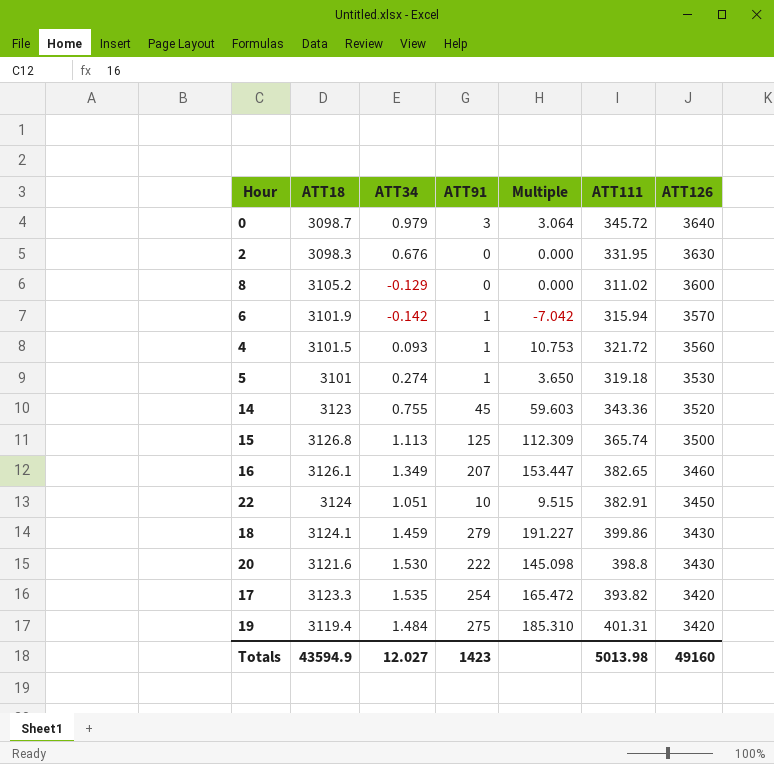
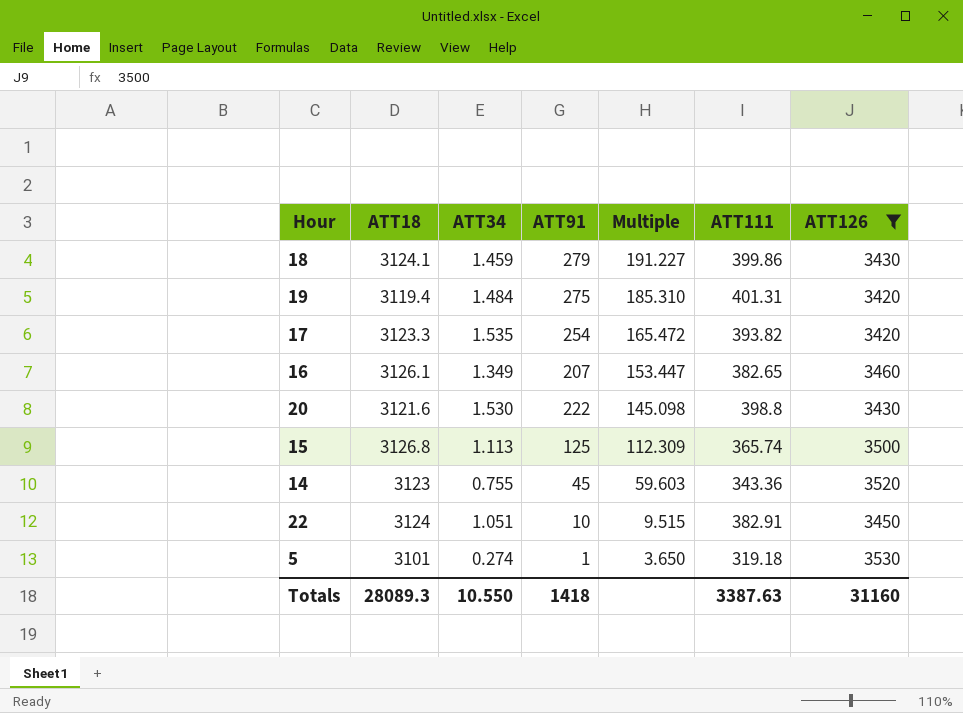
filter: none -> ATT126 <= 3530
row order: ATT126 descending -> Multiple descending
Totals | ATT18: 43594.9 -> 28089.3
Totals | ATT34: 12.027 -> 10.550
Totals | ATT91: 1423 -> 1418
Totals | ATT111: 5013.98 -> 3387.63
Totals | ATT126: 49160 -> 31160

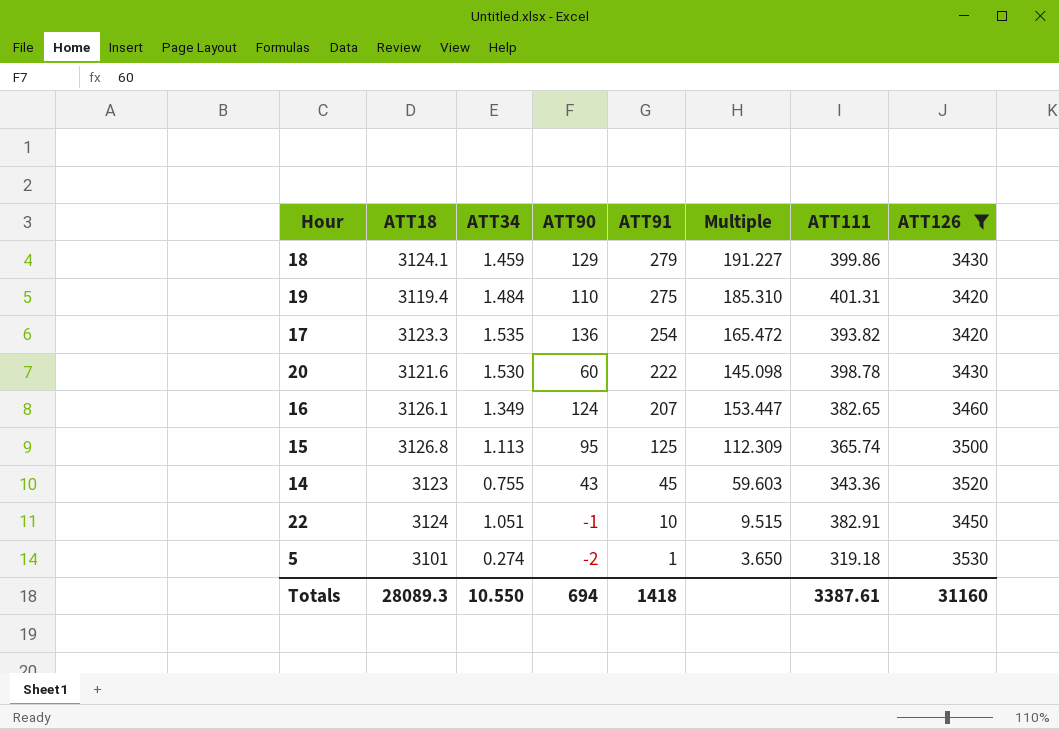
row order: Multiple descending -> ATT91 descending
column ATT90 | position: none -> 4
20 | ATT111: 398.8 -> 398.78
Totals | ATT111: 3387.63 -> 3387.61

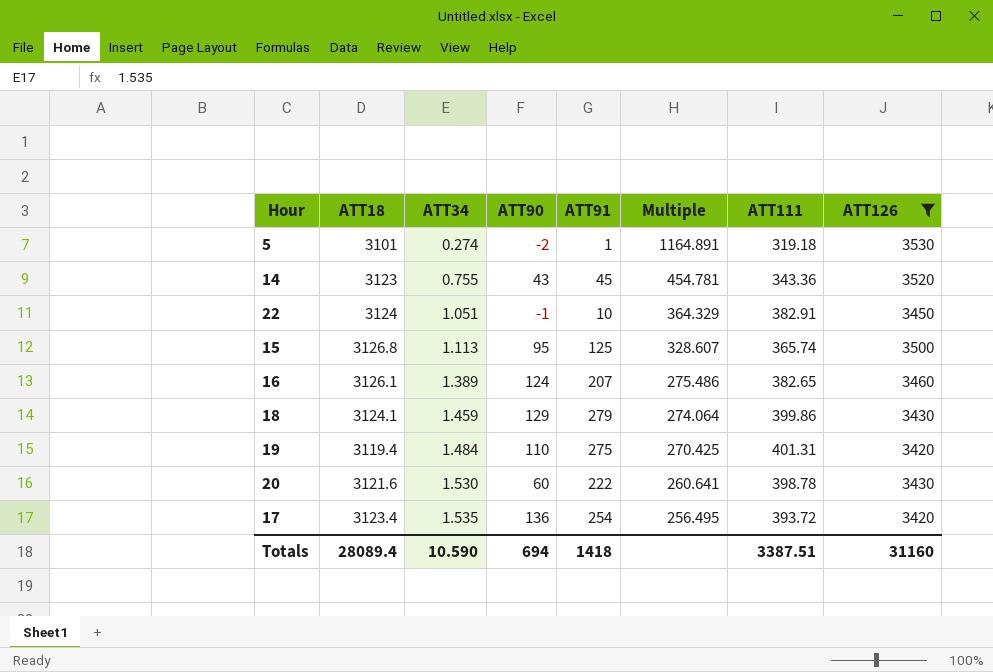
row order: ATT91 descending -> ATT34 ascending
column Multiple | formula: [ATT91] / [ATT34] -> [ATT111] / [ATT34]
16 | ATT34: 1.349 -> 1.389
17 | ATT18: 3123.3 -> 3123.4
17 | ATT111: 393.82 -> 393.72
Totals | ATT18: 28089.3 -> 28089.4
Totals | ATT34: 10.550 -> 10.590
Totals | ATT111: 3387.61 -> 3387.51

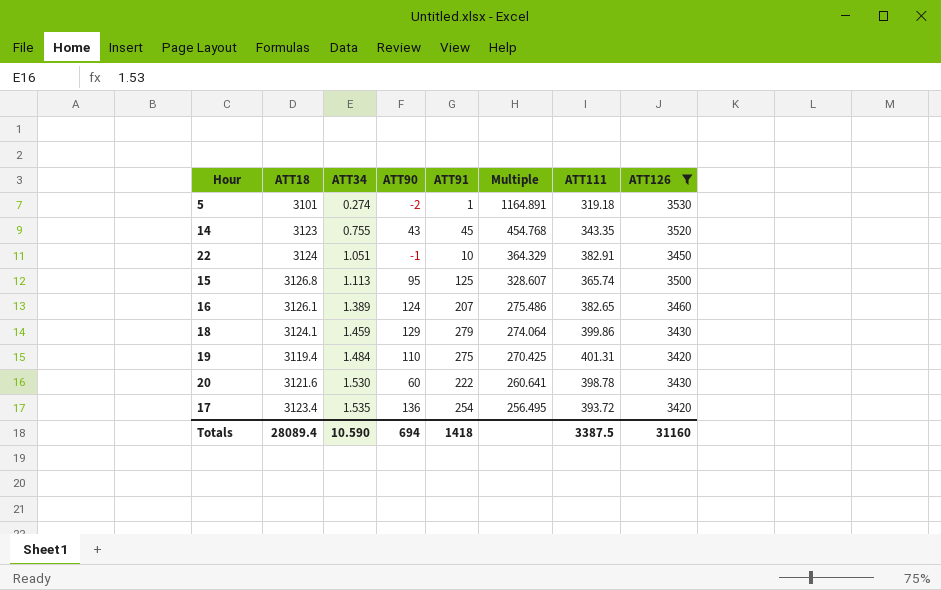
14 | Multiple: 454.781 -> 454.768
14 | ATT111: 343.36 -> 343.35
Totals | ATT111: 3387.51 -> 3387.5

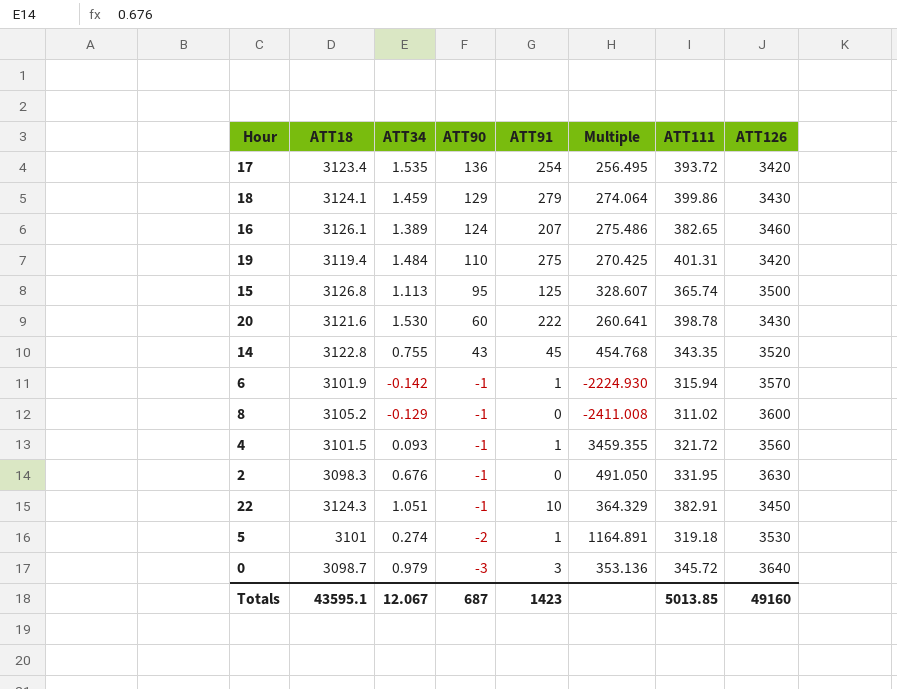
filter: ATT126 <= 3530 -> none
row order: ATT34 ascending -> ATT90 descending
14 | ATT18: 3123 -> 3122.8
22 | ATT18: 3124 -> 3124.3
Totals | ATT18: 28089.4 -> 43595.1
Totals | ATT34: 10.590 -> 12.067
Totals | ATT90: 694 -> 687
Totals | ATT91: 1418 -> 1423
Totals | ATT111: 3387.5 -> 5013.85
Totals | ATT126: 31160 -> 49160

